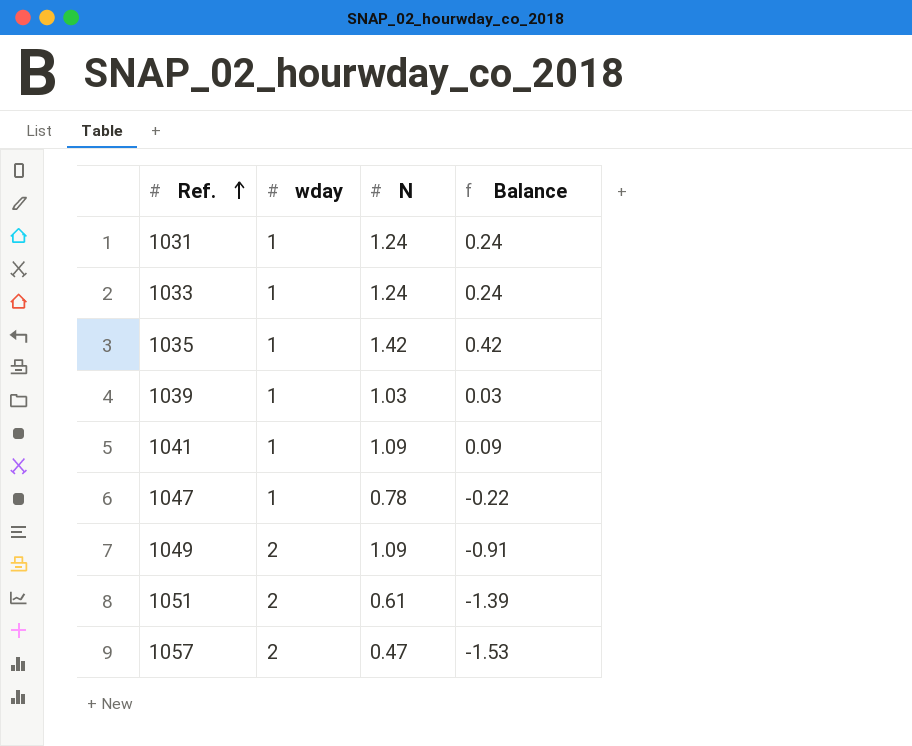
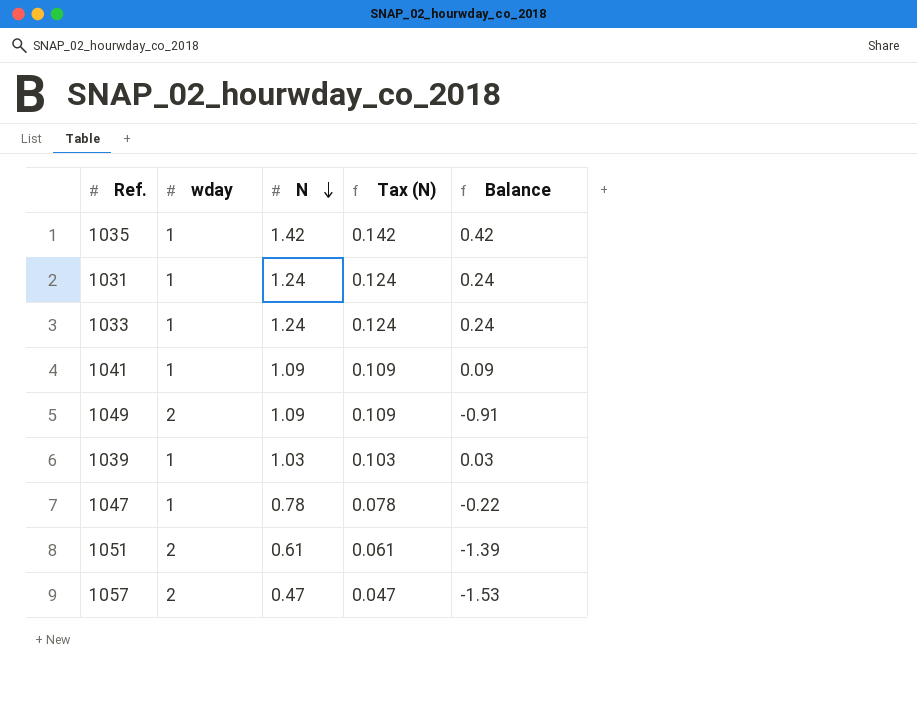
row order: Ref. ascending -> N descending
column Tax (N) | formula: none -> [N] * 0.1

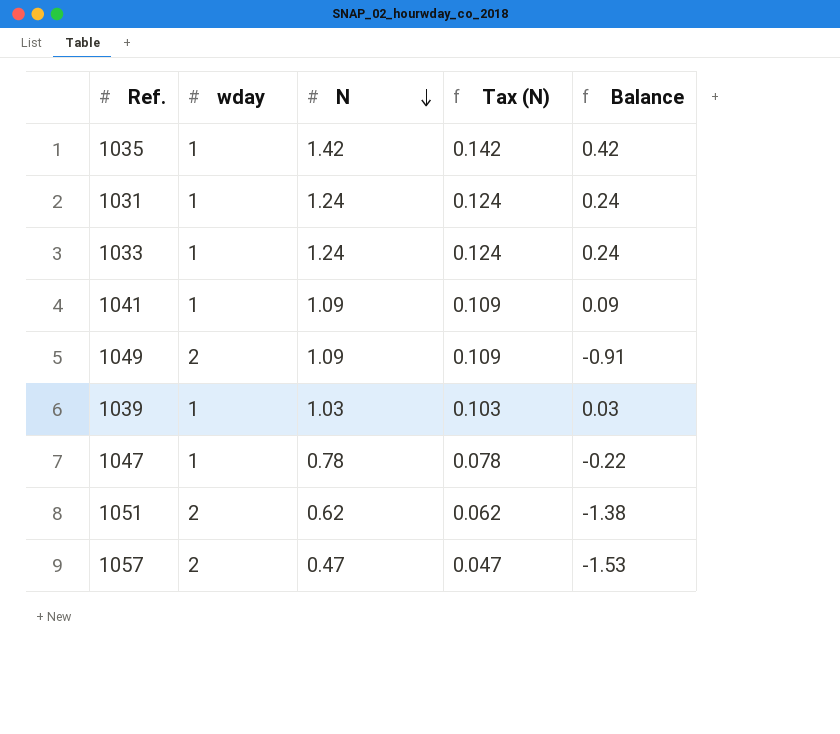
1051 | N: 0.61 -> 0.62
1051 | Tax (N): 0.061 -> 0.062
1051 | Balance: -1.39 -> -1.38

